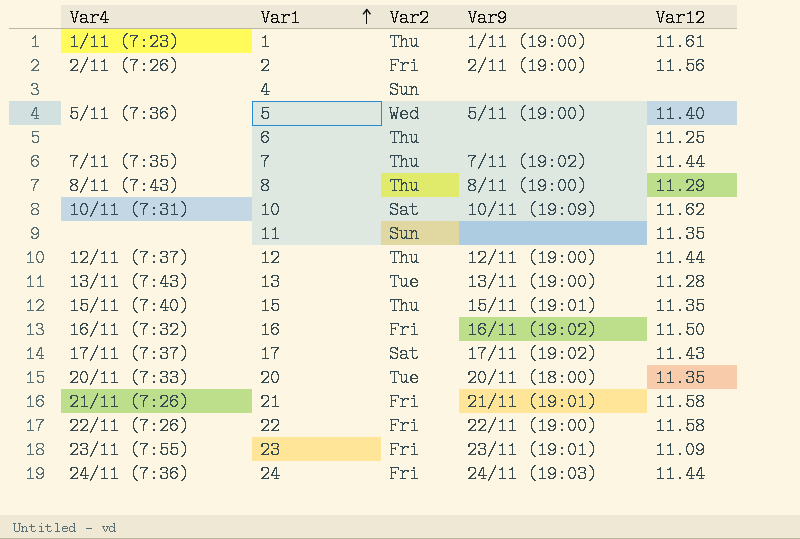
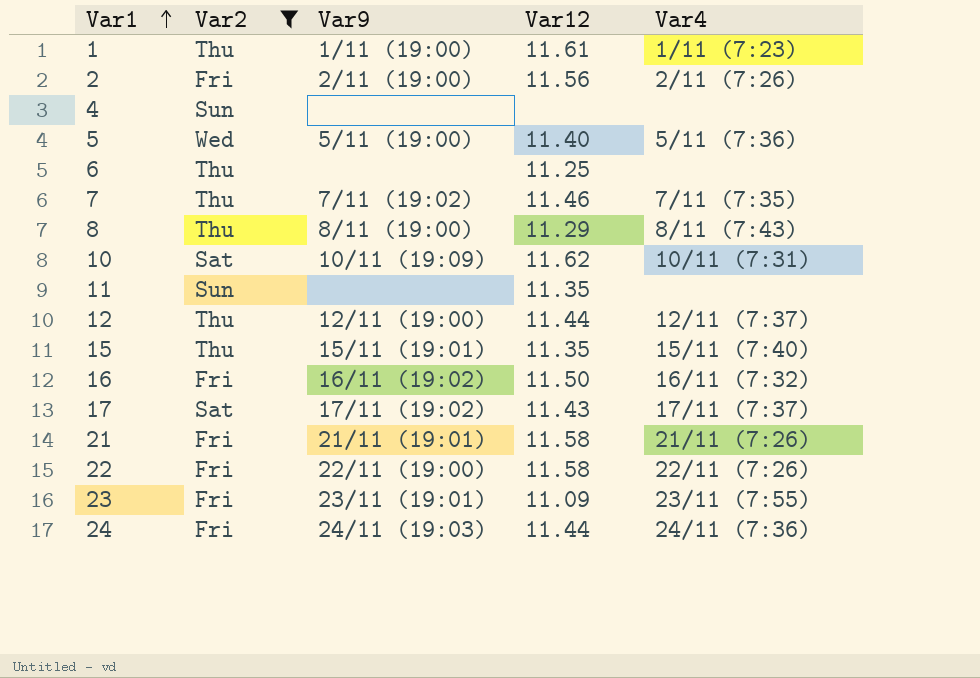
filter: none -> Var2 != Tue
column Var4 | position: 1 -> 5
7 | Var12: 11.44 -> 11.46

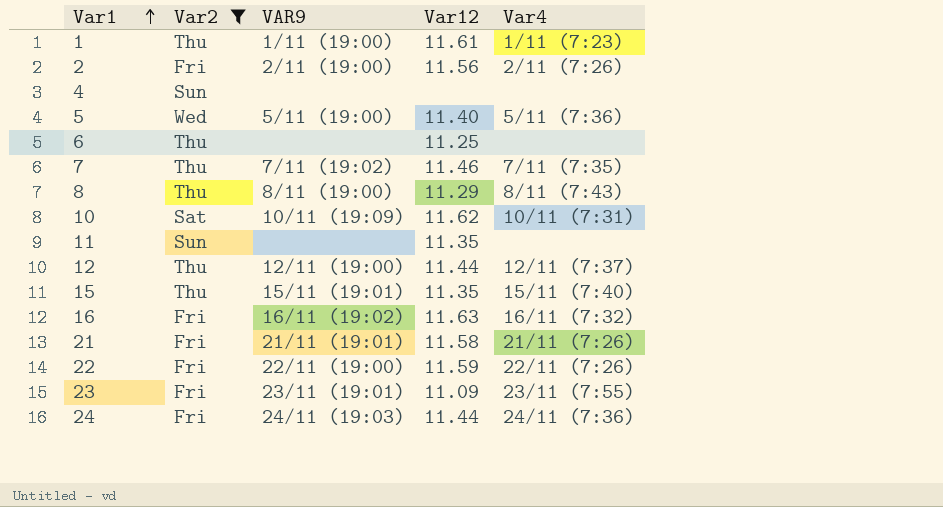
column name: Var9 -> VAR9
row 17: Sat | 17/11 (19:02) | 11.43 | 17/11 (7:37) -> none
16 | Var12: 11.50 -> 11.63
22 | Var12: 11.58 -> 11.59

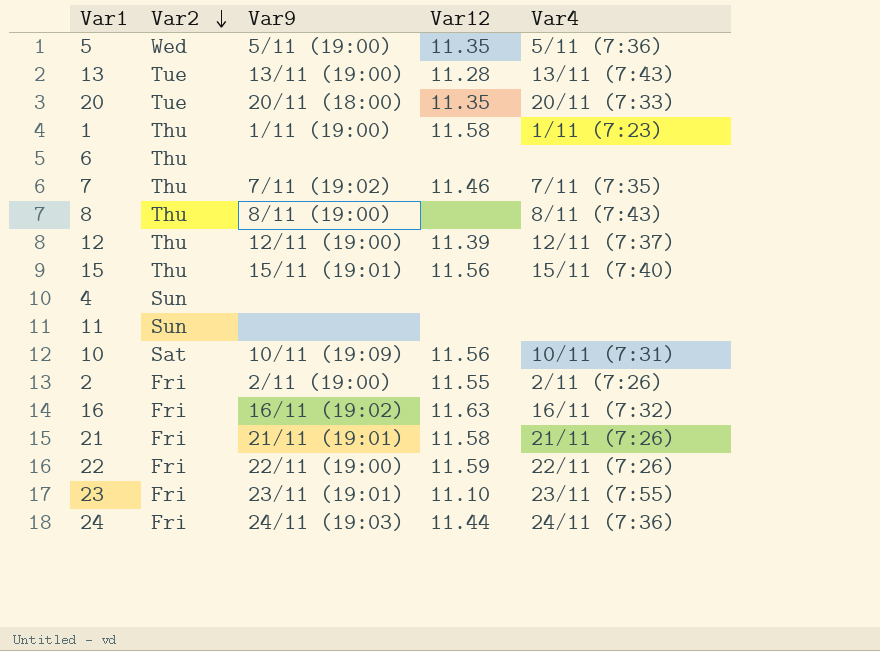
filter: Var2 != Tue -> none
row order: Var1 ascending -> Var2 descending
column name: VAR9 -> Var9
5 | Var12: 11.40 -> 11.35
1 | Var12: 11.61 -> 11.58
6 | Var12: 11.25 -> none
8 | Var12: 11.29 -> none
12 | Var12: 11.44 -> 11.39
15 | Var12: 11.35 -> 11.56
11 | Var12: 11.35 -> none
10 | Var12: 11.62 -> 11.56
2 | Var12: 11.56 -> 11.55
23 | Var12: 11.09 -> 11.10

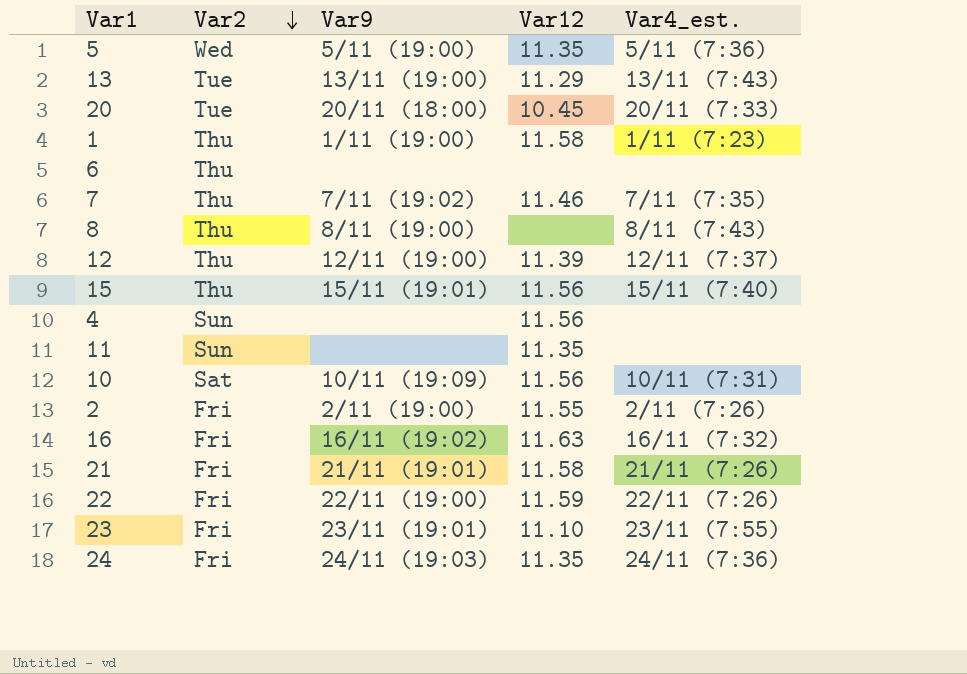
column name: Var4 -> Var4_est.
13 | Var12: 11.28 -> 11.29
20 | Var12: 11.35 -> 10.45
4 | Var12: none -> 11.56
11 | Var12: none -> 11.35
24 | Var12: 11.44 -> 11.35

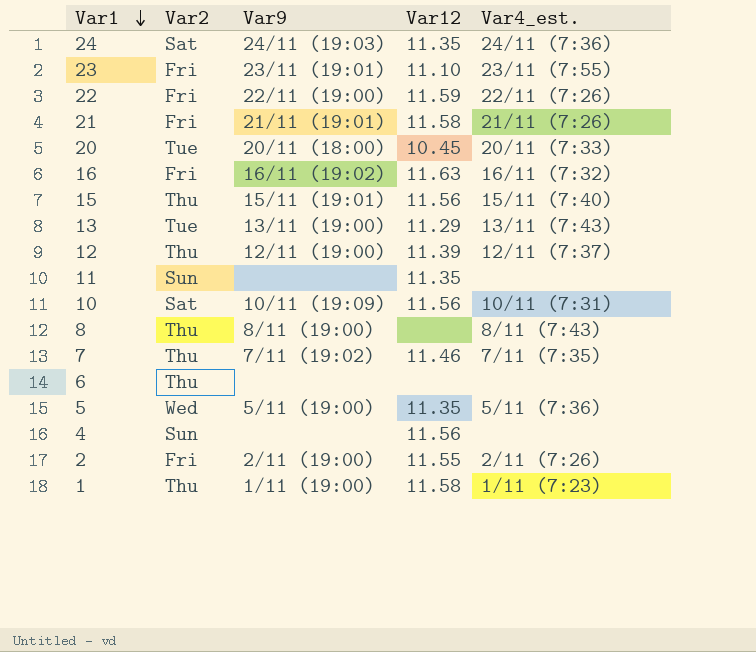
row order: Var2 descending -> Var1 descending
24 | Var2: Fri -> Sat

